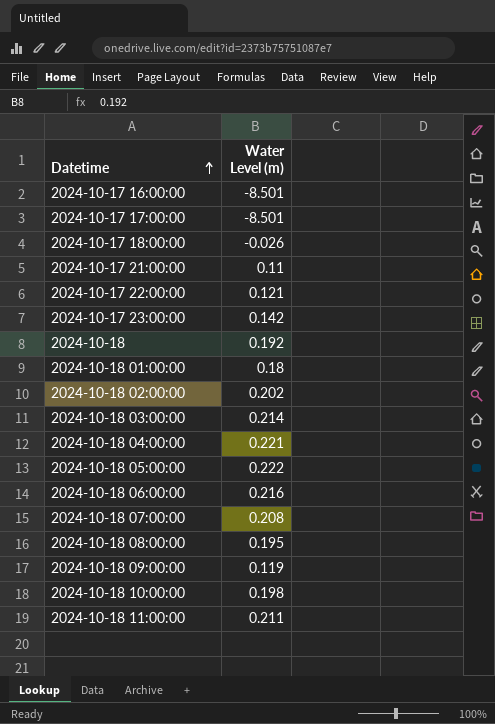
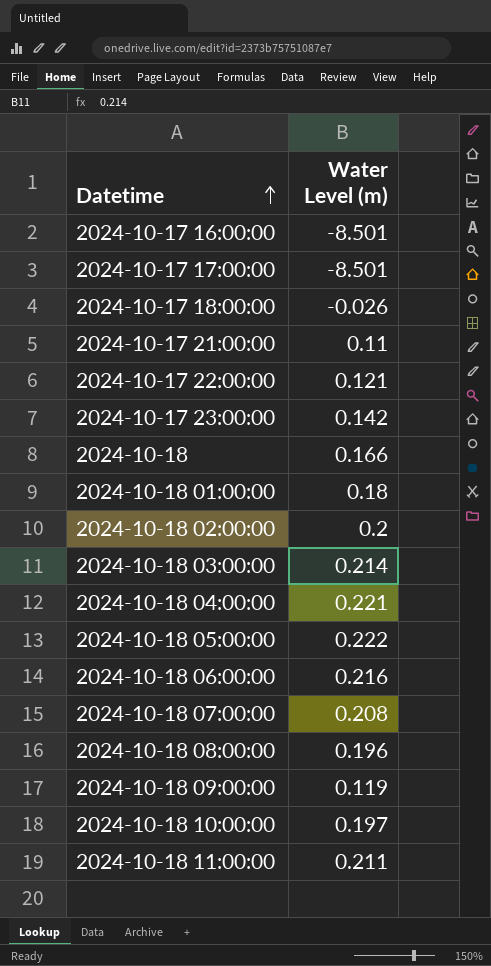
2024-10-18 | Water Level (m): 0.192 -> 0.166
2024-10-18 02:00:00 | Water Level (m): 0.202 -> 0.2
2024-10-18 08:00:00 | Water Level (m): 0.195 -> 0.196
2024-10-18 10:00:00 | Water Level (m): 0.198 -> 0.197

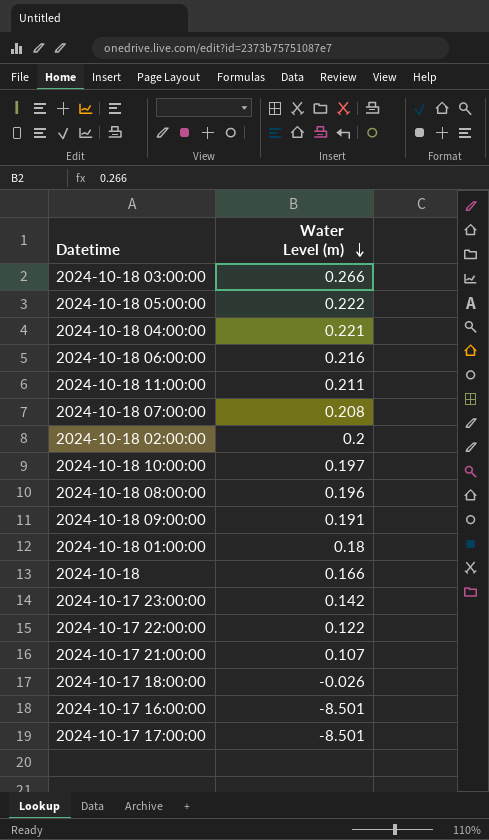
row order: Datetime ascending -> Water Level (m) descending
2024-10-18 03:00:00 | Water Level (m): 0.214 -> 0.266
2024-10-18 09:00:00 | Water Level (m): 0.119 -> 0.191
2024-10-17 22:00:00 | Water Level (m): 0.121 -> 0.122
2024-10-17 21:00:00 | Water Level (m): 0.11 -> 0.107

